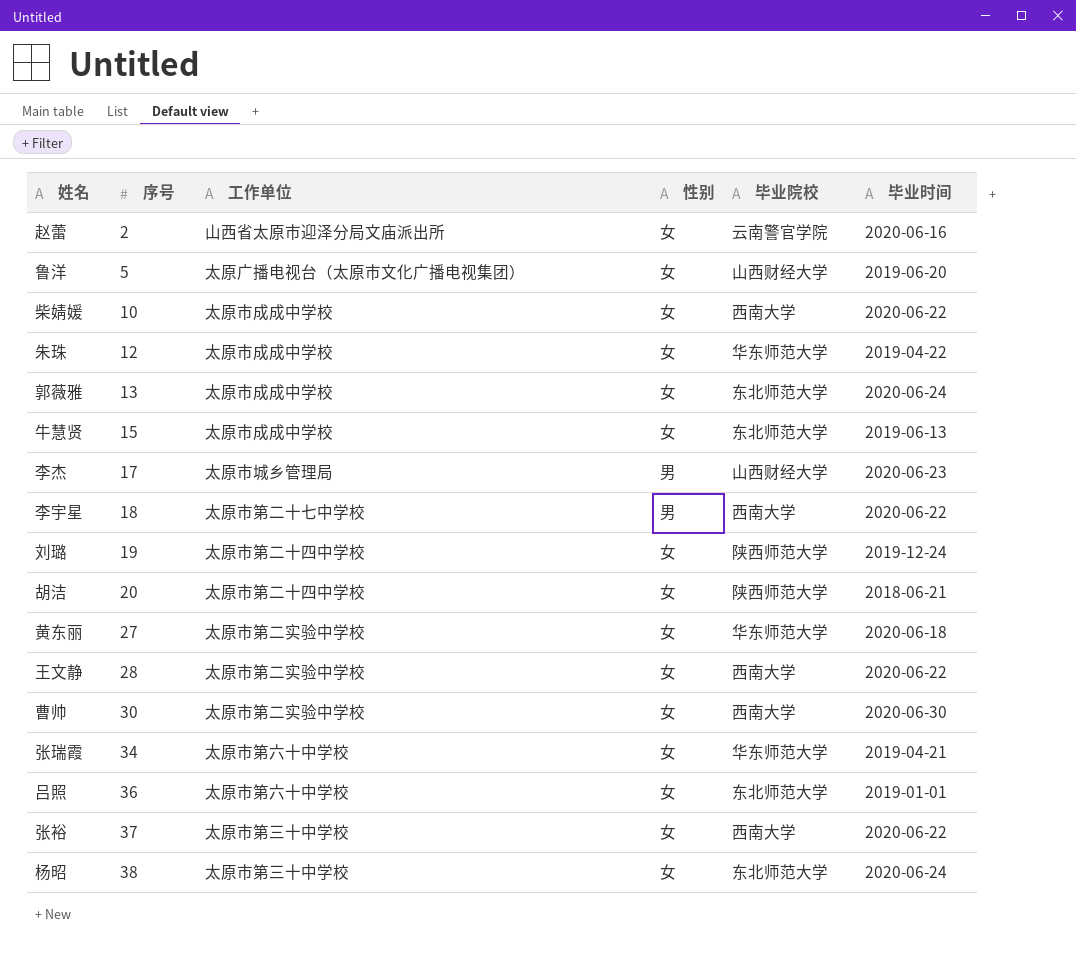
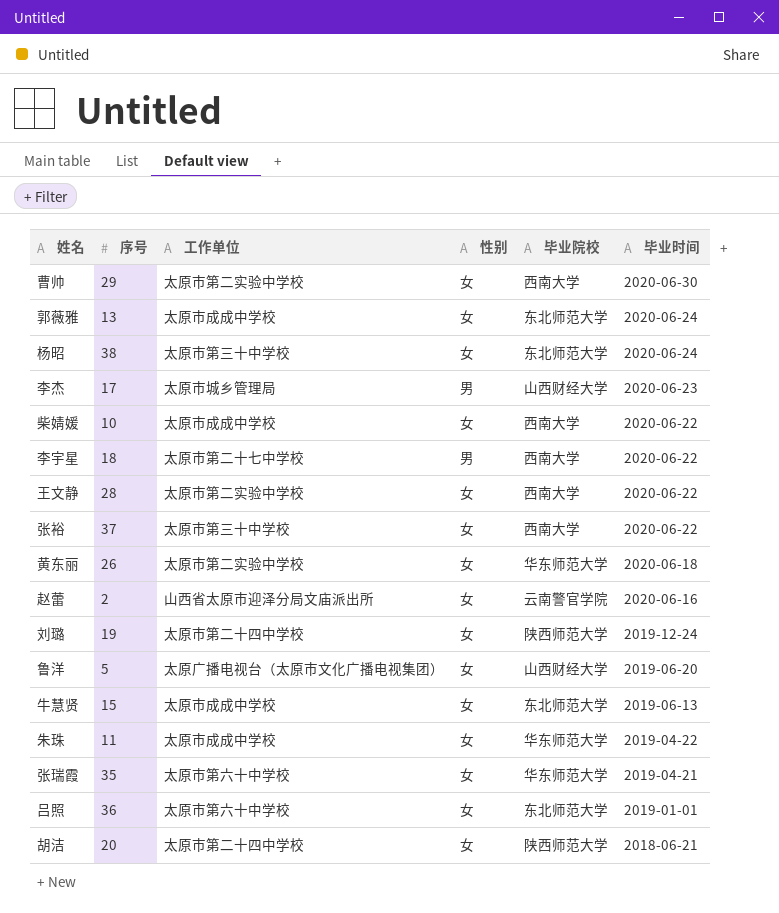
row order: 序号 ascending -> 毕业时间 descending
曹帅 | 序号: 30 -> 29
黄东丽 | 序号: 27 -> 26
朱珠 | 序号: 12 -> 11
张瑞霞 | 序号: 34 -> 35

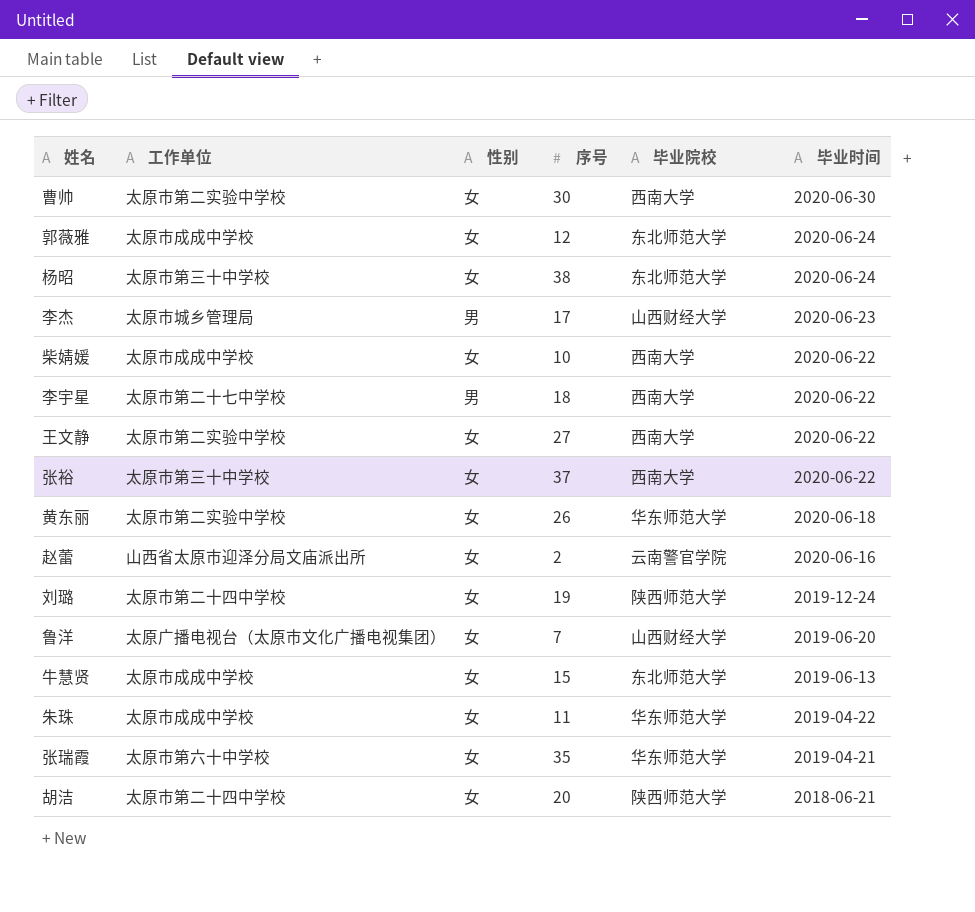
column 序号 | position: 2 -> 4
row 吕照: 36 | 太原市第六十中学校 | 女 | 东北师范大学 | 2019-01-01 -> none
曹帅 | 序号: 29 -> 30
郭薇雅 | 序号: 13 -> 12
王文静 | 序号: 28 -> 27
鲁洋 | 序号: 5 -> 7

